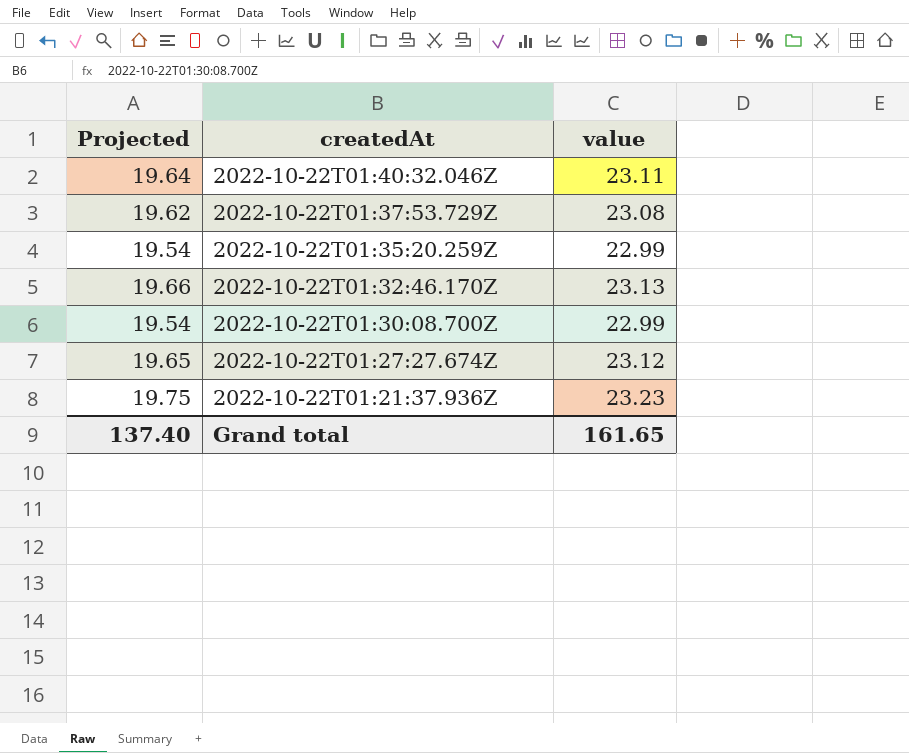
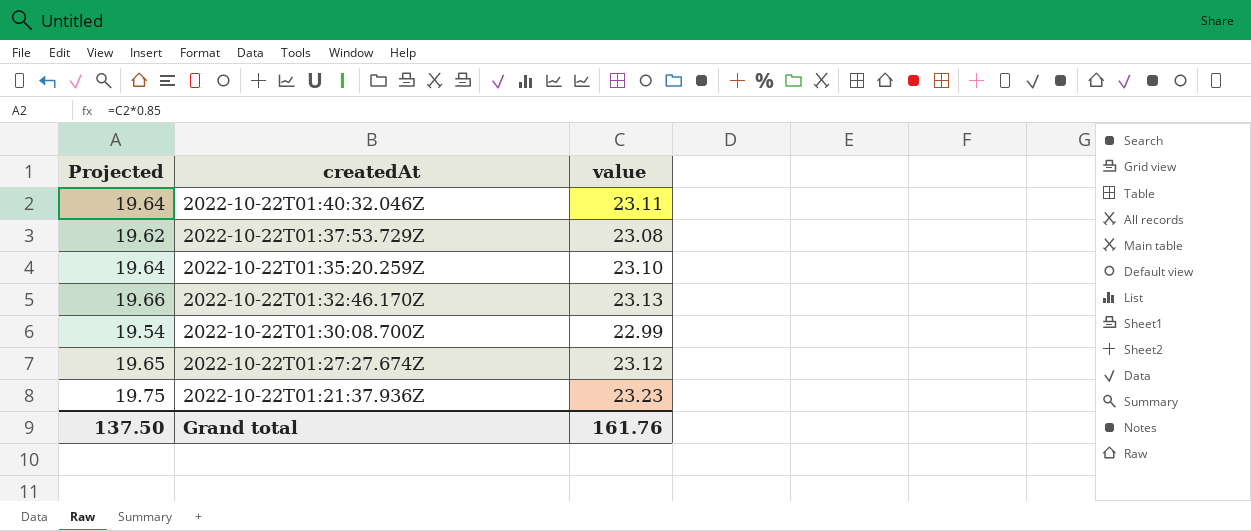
2022-10-22T01:35:20.259Z | Projected: 19.54 -> 19.64
2022-10-22T01:35:20.259Z | value: 22.99 -> 23.10
Grand total | Projected: 137.40 -> 137.50
Grand total | value: 161.65 -> 161.76

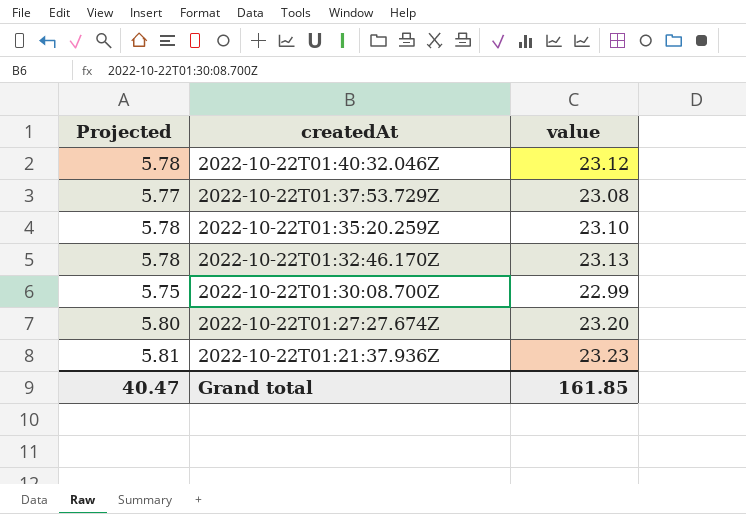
column Projected | formula: [value] * 0.85 -> [value] * 0.25
2022-10-22T01:40:32.046Z | value: 23.11 -> 23.12
2022-10-22T01:27:27.674Z | value: 23.12 -> 23.20
Grand total | Projected: 137.50 -> 40.47
Grand total | value: 161.76 -> 161.85

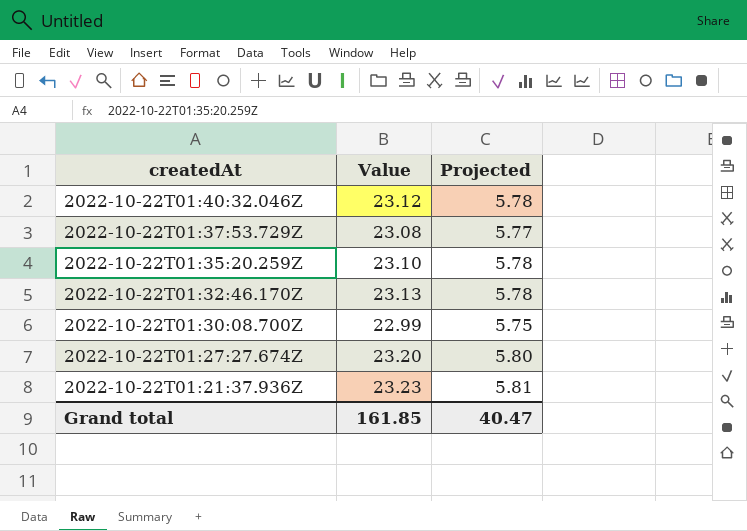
column name: value -> Value
column Projected | position: 1 -> 3

